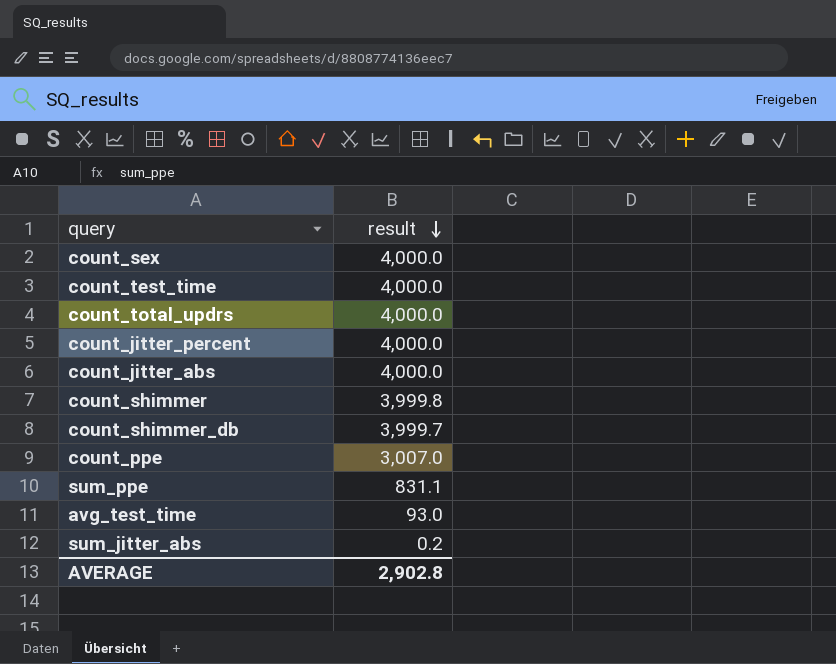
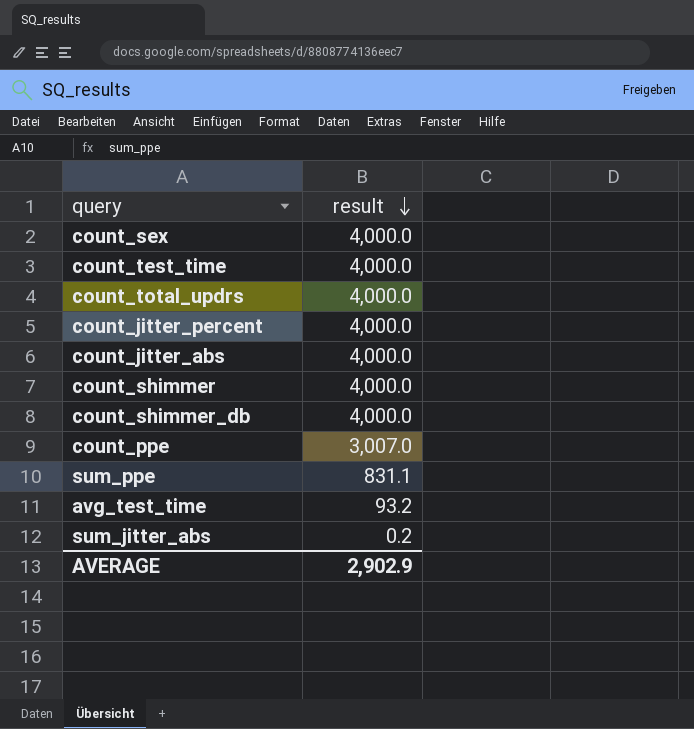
count_shimmer | result: 3,999.8 -> 4,000.0
count_shimmer_db | result: 3,999.7 -> 4,000.0
avg_test_time | result: 93.0 -> 93.2
AVERAGE | result: 2,902.8 -> 2,902.9

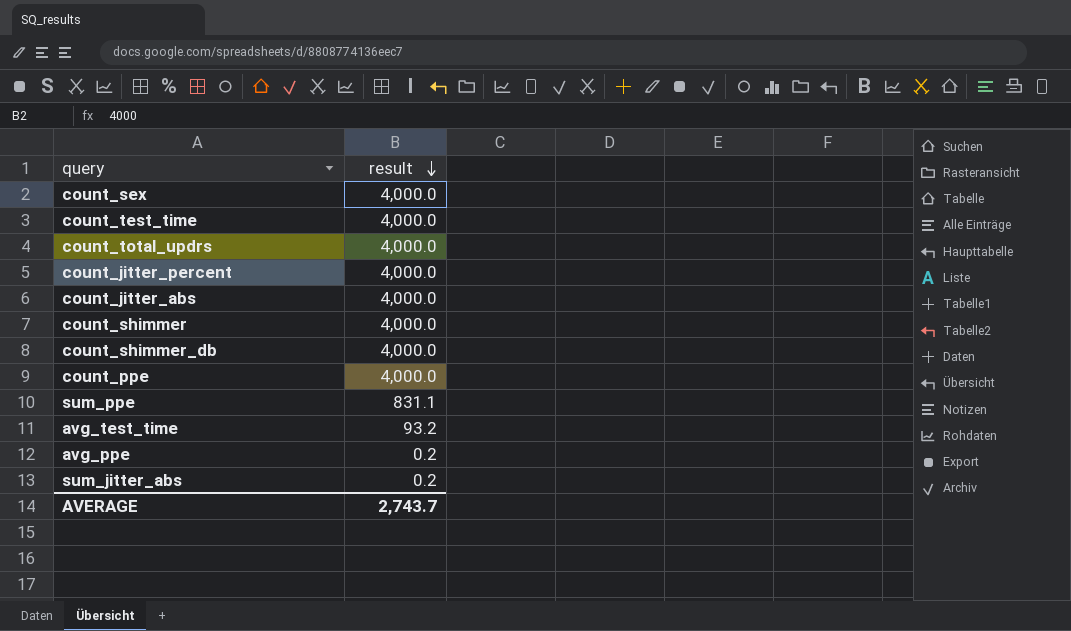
count_ppe | result: 3,007.0 -> 4,000.0
row avg_ppe: none -> 0.2
AVERAGE | result: 2,902.9 -> 2,743.7

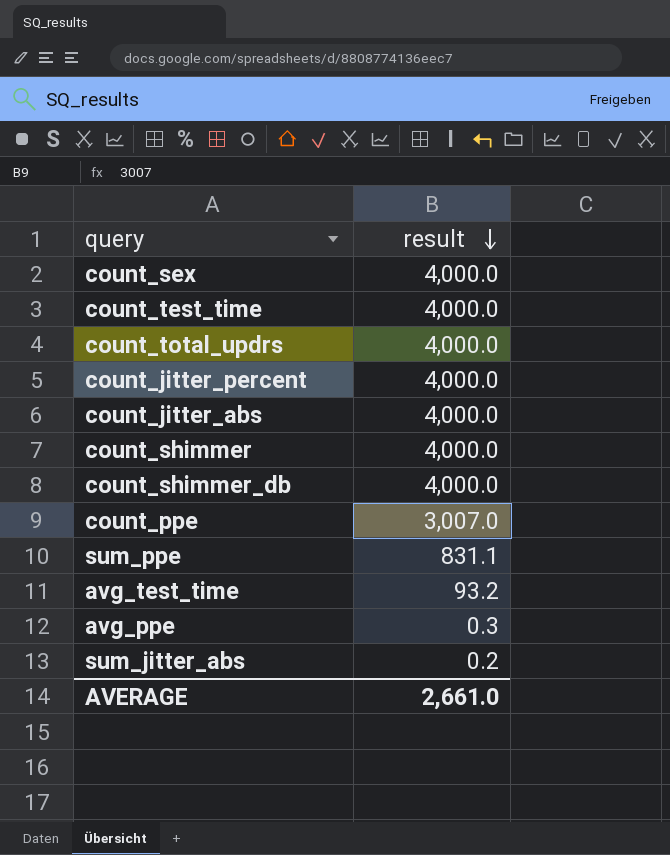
count_ppe | result: 4,000.0 -> 3,007.0
avg_ppe | result: 0.2 -> 0.3
AVERAGE | result: 2,743.7 -> 2,661.0

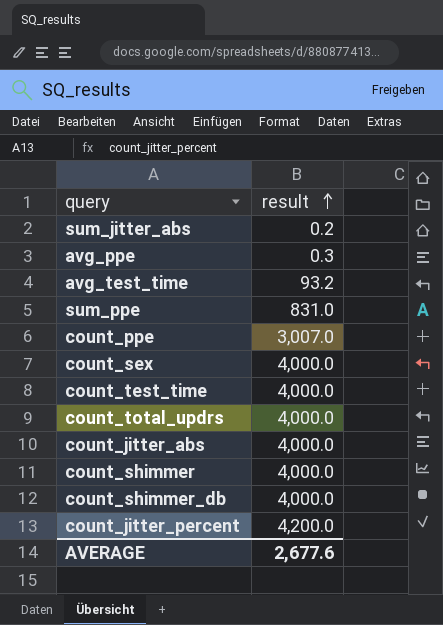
row order: result descending -> result ascending
sum_ppe | result: 831.1 -> 831.0
count_jitter_percent | result: 4,000.0 -> 4,200.0
AVERAGE | result: 2,661.0 -> 2,677.6

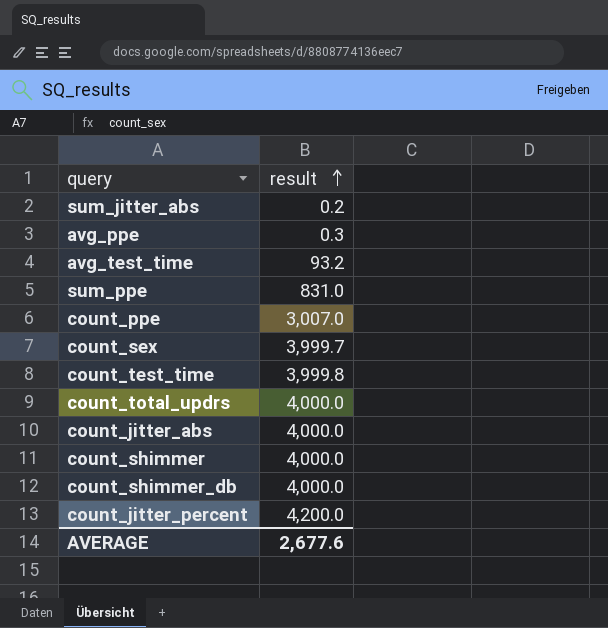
count_sex | result: 4,000.0 -> 3,999.7
count_test_time | result: 4,000.0 -> 3,999.8

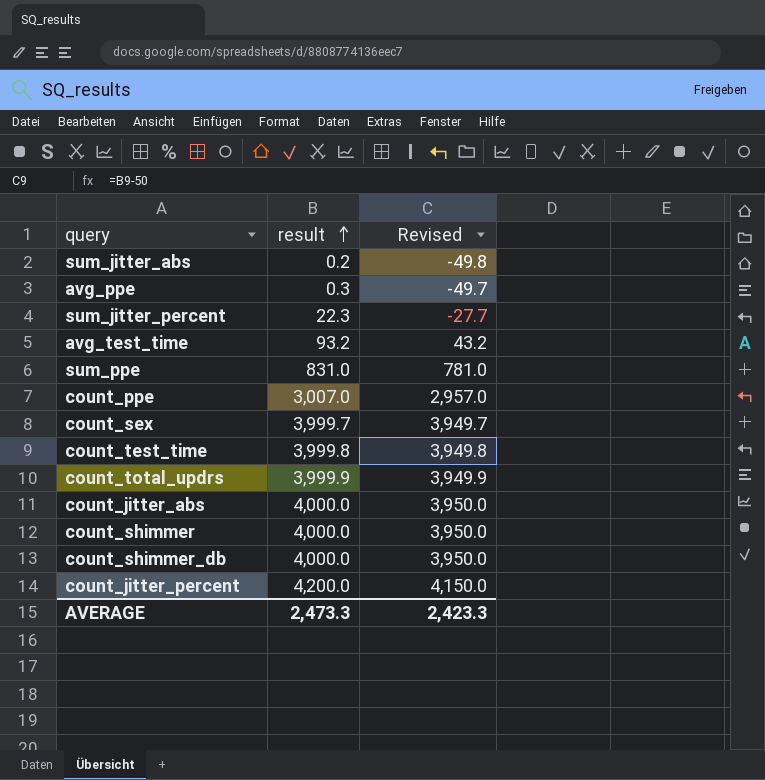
column Revised | formula: none -> [result] - 50
row sum_jitter_percent: none -> 22.3 | -27.7
count_total_updrs | result: 4,000.0 -> 3,999.9
AVERAGE | result: 2,677.6 -> 2,473.3

